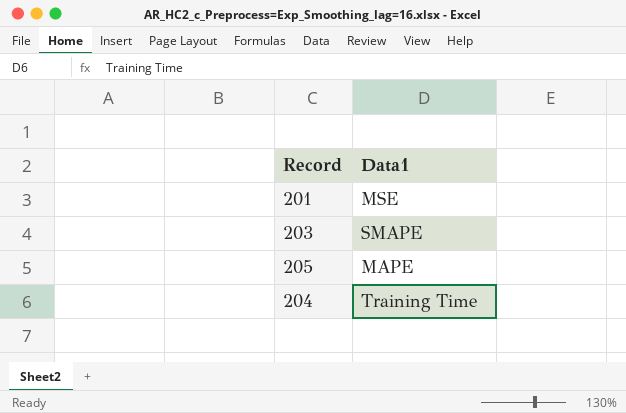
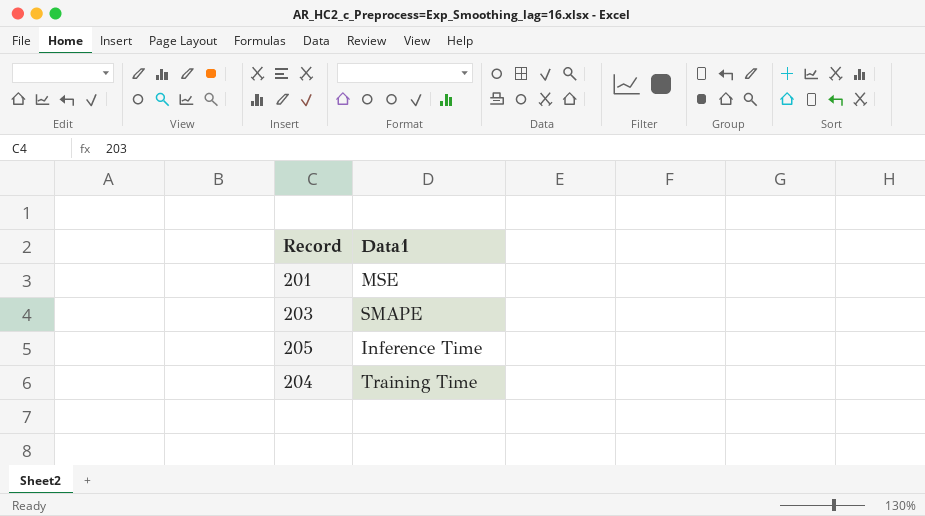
205 | Data1: MAPE -> Inference Time

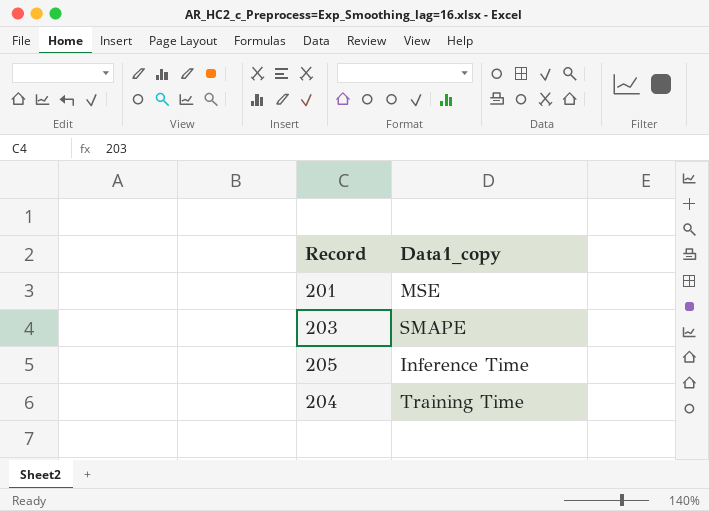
column name: Data1 -> Data1_copy

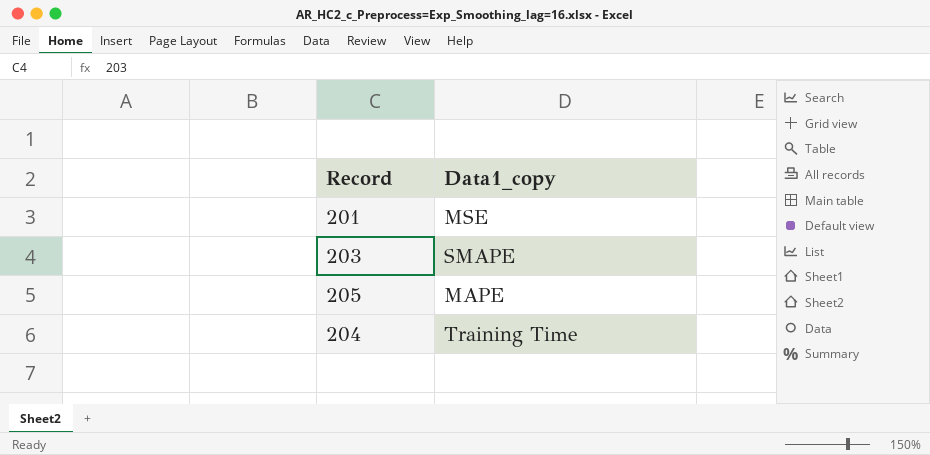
205 | Data1_copy: Inference Time -> MAPE

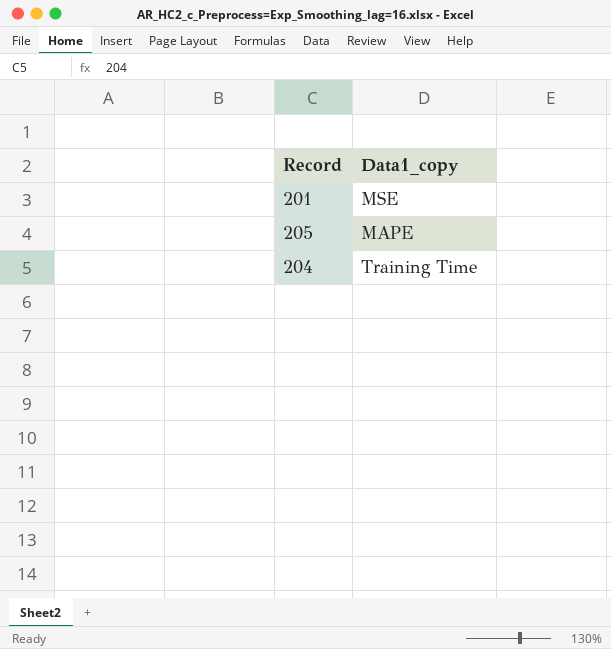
row 203: SMAPE -> none

